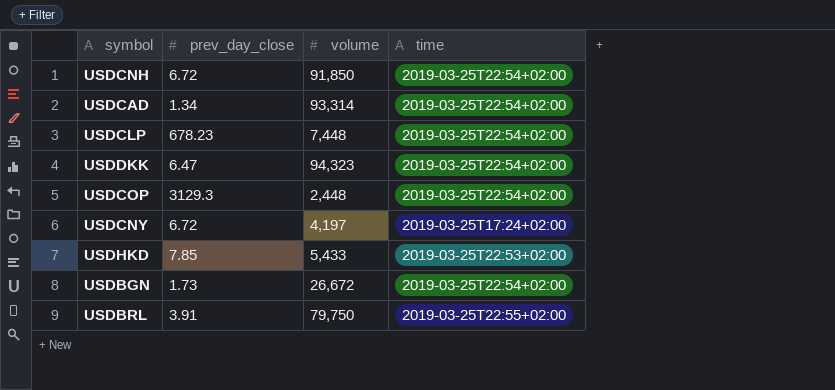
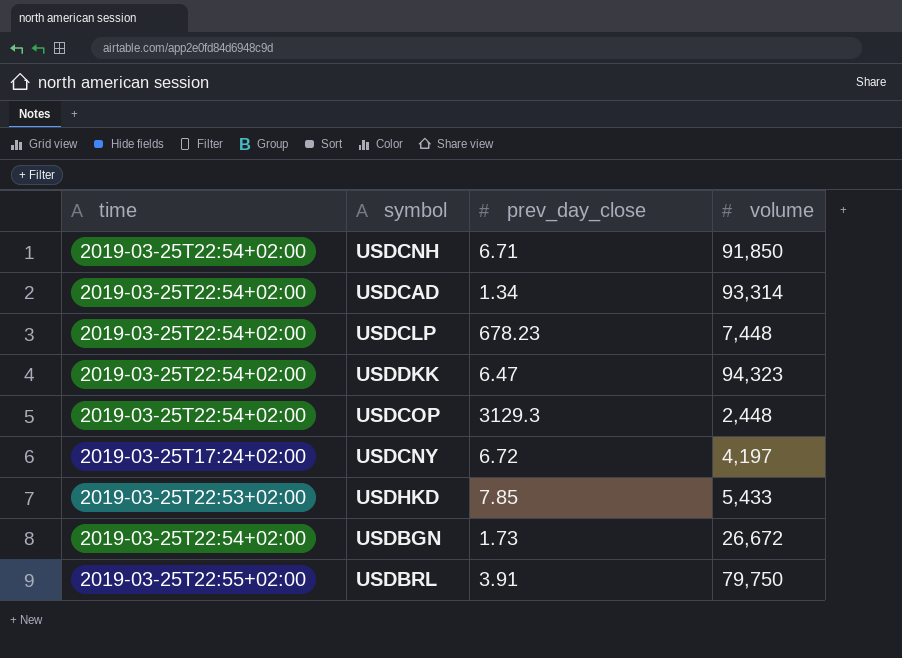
column time | position: 4 -> 1
USDCNH | prev_day_close: 6.72 -> 6.71

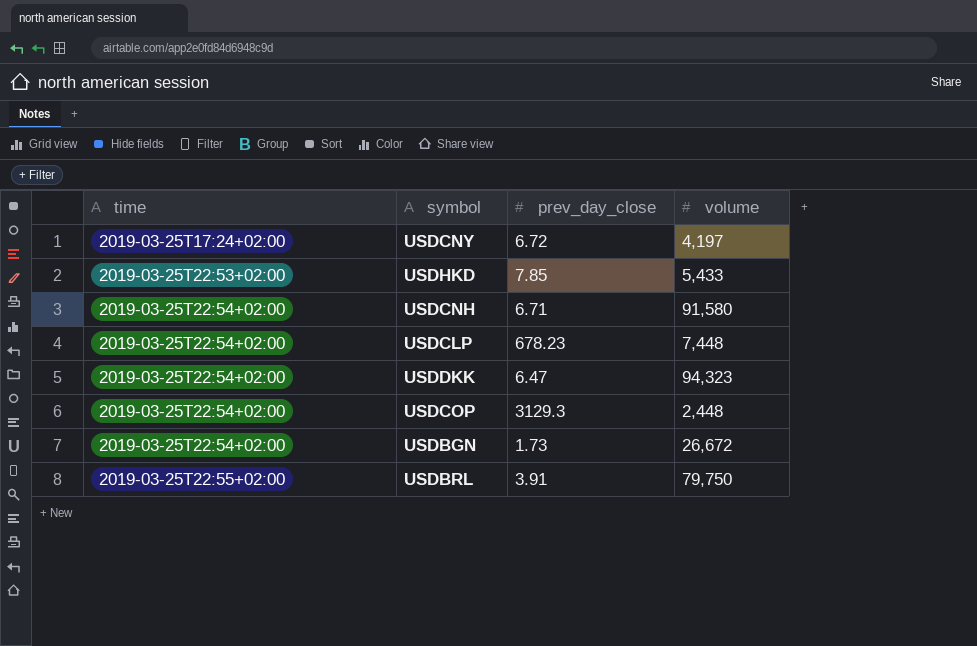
row order: none -> time ascending
row USDCAD: 2019-03-25T22:54+02:00 | 1.34 | 93,314 -> none
USDCNH | volume: 91,850 -> 91,580

